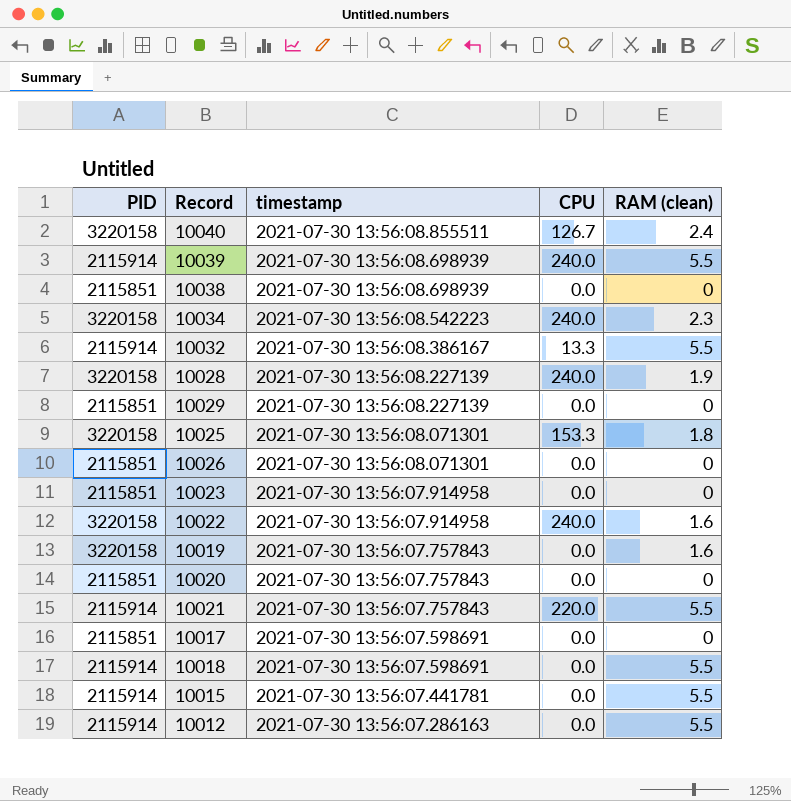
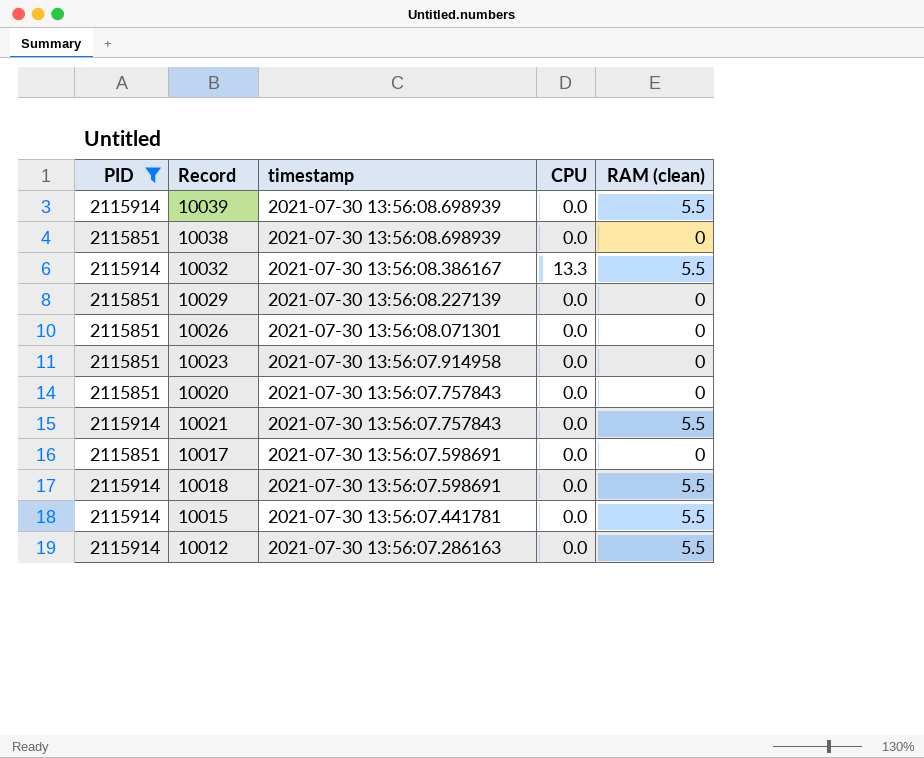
filter: none -> PID != 3220158
10039 | CPU: 240.0 -> 0.0
10021 | CPU: 220.0 -> 0.0

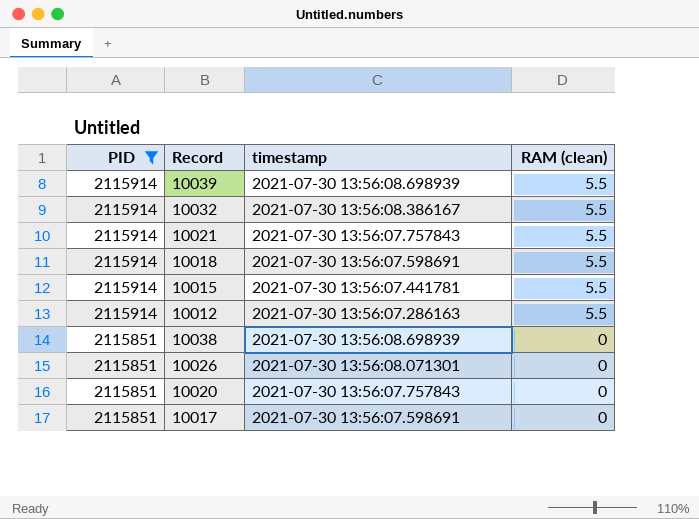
row order: timestamp descending -> PID descending
column CPU | position: 4 -> none
row 10029: 2115851 | 2021-07-30 13:56:08.227139 | 0.0 | 0 -> none
row 10023: 2115851 | 2021-07-30 13:56:07.914958 | 0.0 | 0 -> none

